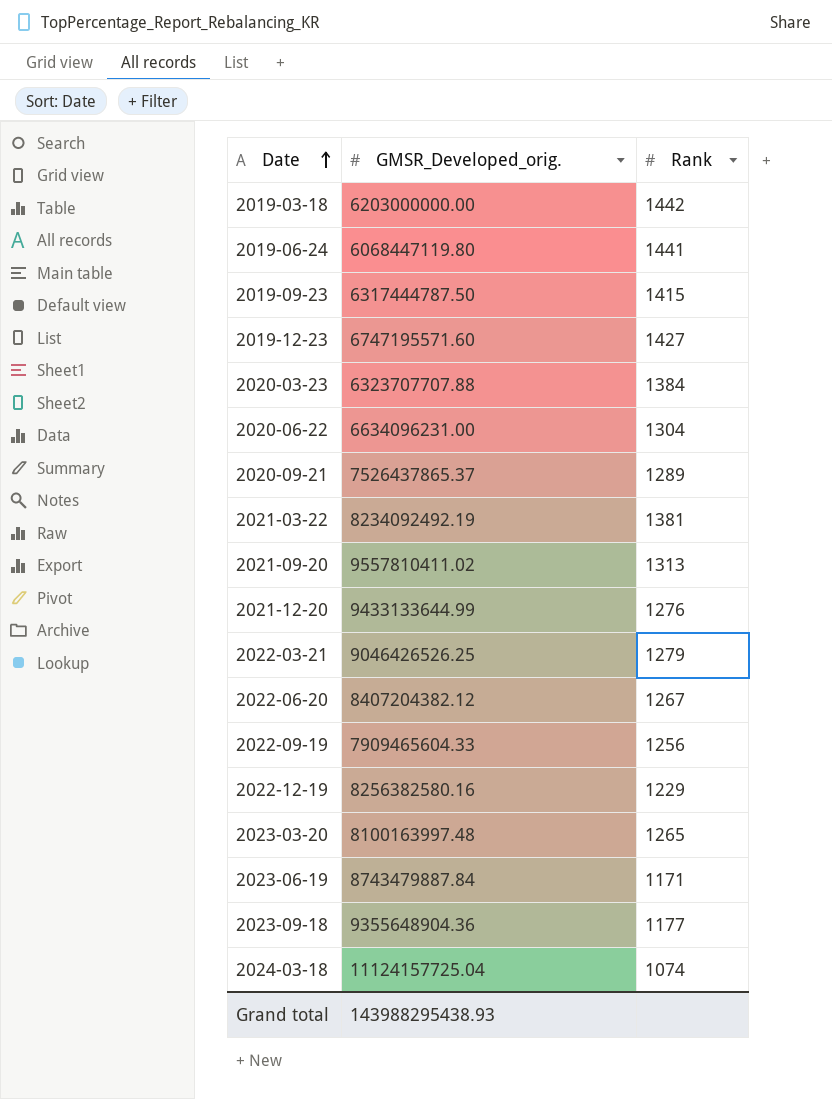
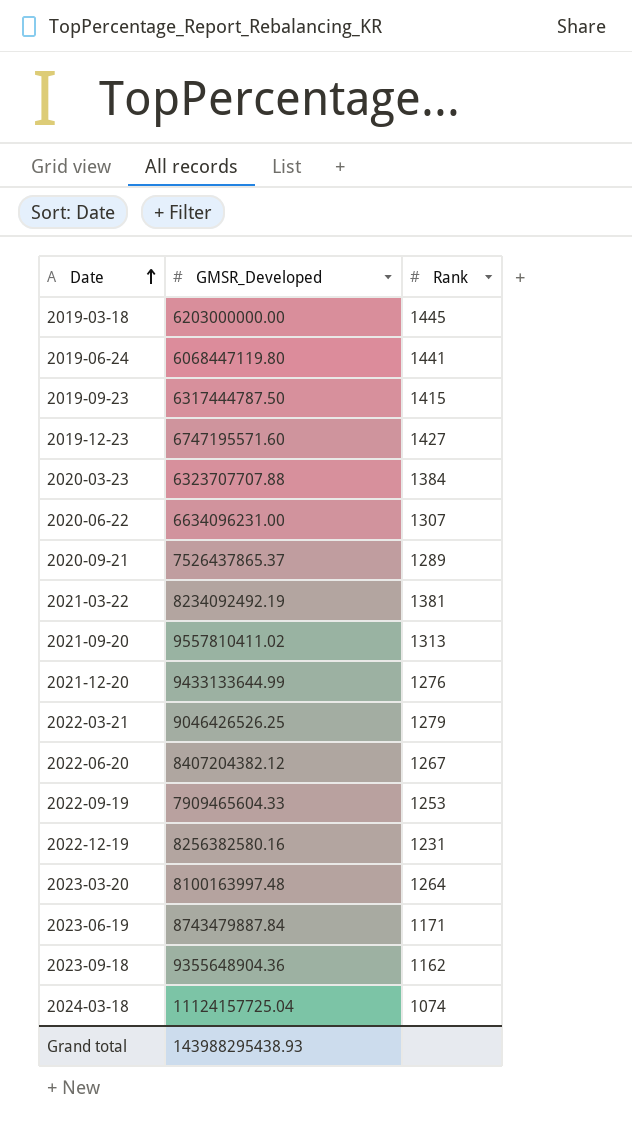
column name: GMSR_Developed_orig. -> GMSR_Developed
2019-03-18 | Rank: 1442 -> 1445
2020-06-22 | Rank: 1304 -> 1307
2022-09-19 | Rank: 1256 -> 1253
2022-12-19 | Rank: 1229 -> 1231
2023-03-20 | Rank: 1265 -> 1264
2023-09-18 | Rank: 1177 -> 1162

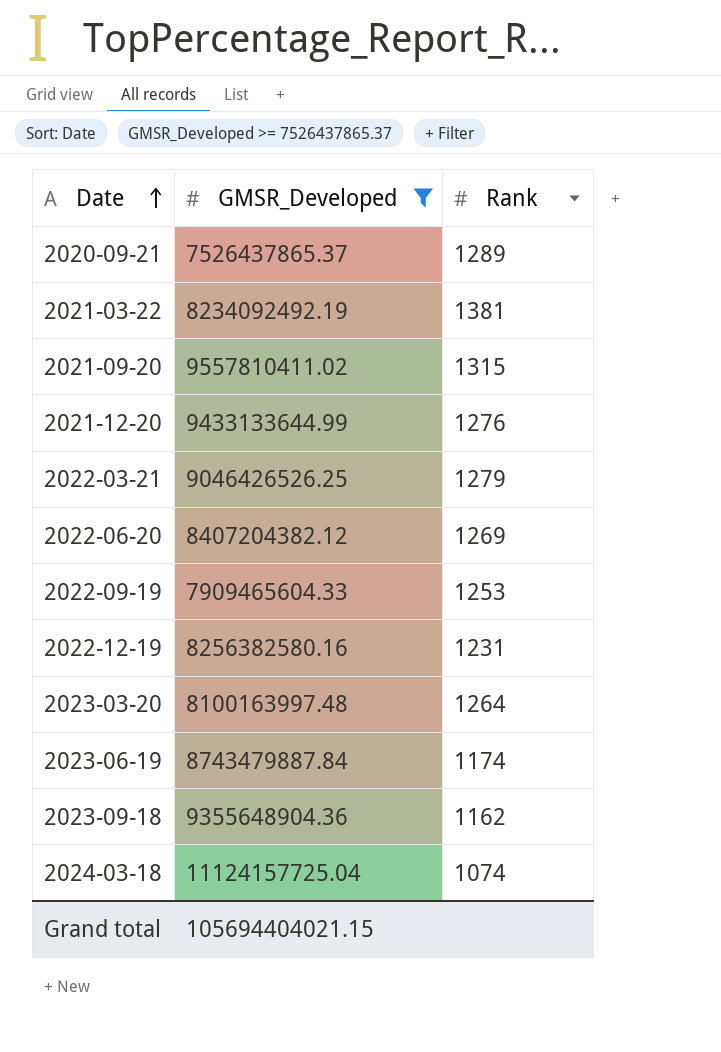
filter: none -> GMSR_Developed >= 7526437865.37
2021-09-20 | Rank: 1313 -> 1315
2022-06-20 | Rank: 1267 -> 1269
2023-06-19 | Rank: 1171 -> 1174
Grand total | GMSR_Developed: 143988295438.93 -> 105694404021.15

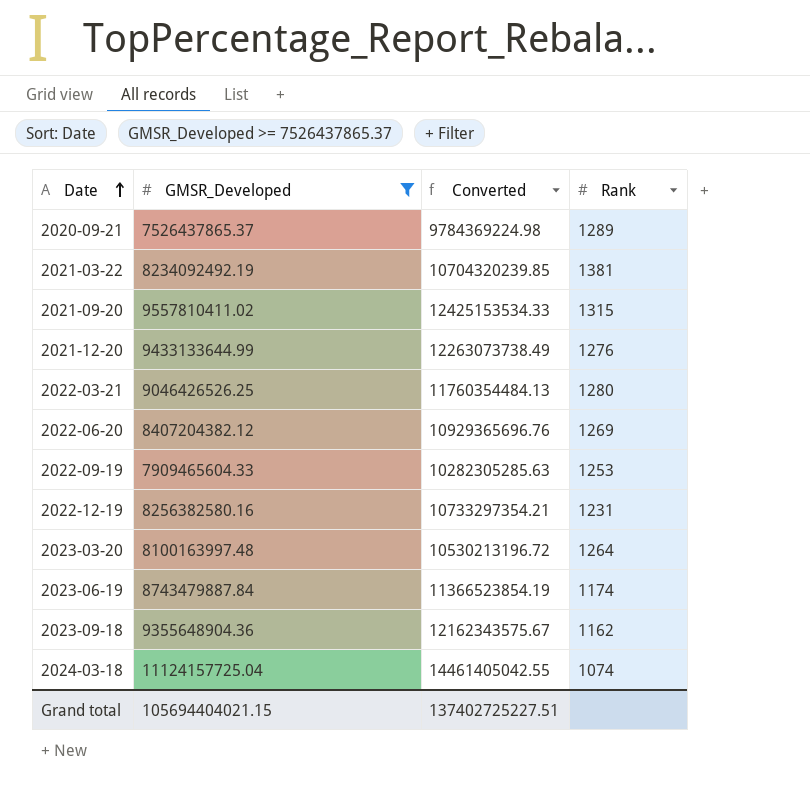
column Converted | formula: none -> [GMSR_Developed] * 1.3
2022-03-21 | Rank: 1279 -> 1280

